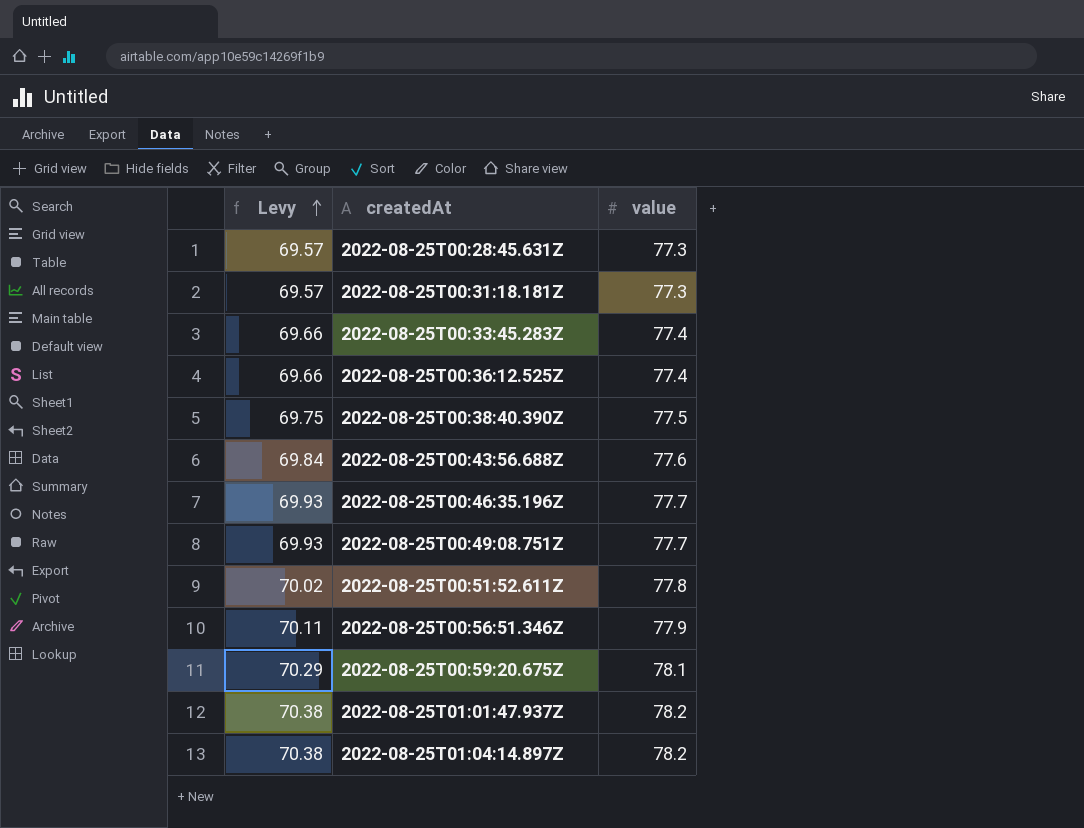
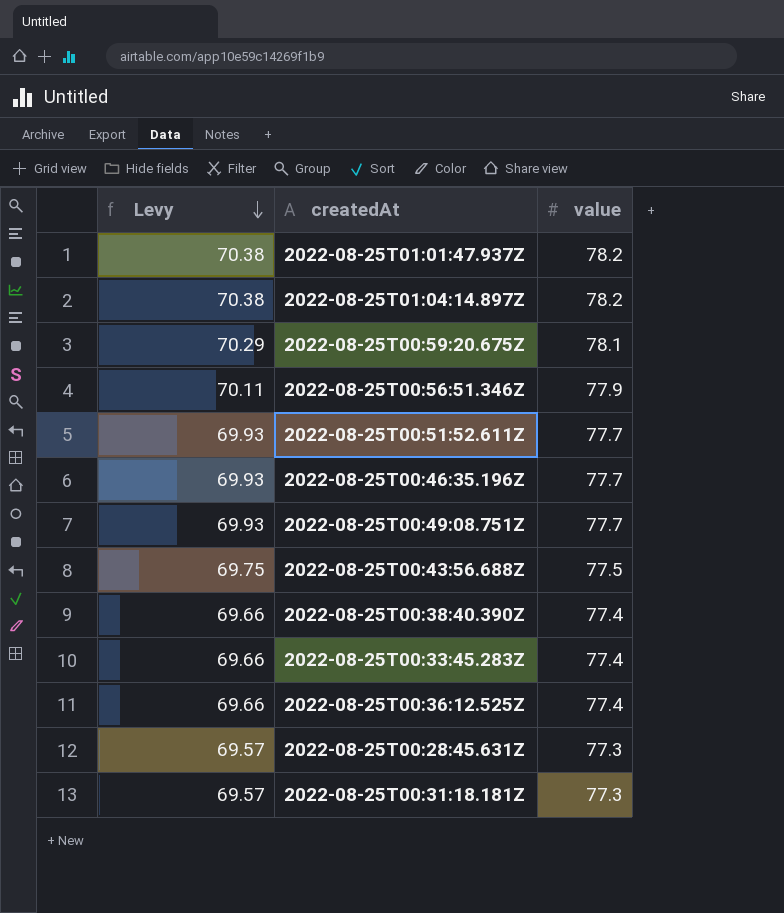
row order: Levy ascending -> Levy descending
2022-08-25T00:51:52.611Z | Levy: 70.02 -> 69.93
2022-08-25T00:51:52.611Z | value: 77.8 -> 77.7
2022-08-25T00:43:56.688Z | Levy: 69.84 -> 69.75
2022-08-25T00:43:56.688Z | value: 77.6 -> 77.5
2022-08-25T00:38:40.390Z | Levy: 69.75 -> 69.66
2022-08-25T00:38:40.390Z | value: 77.5 -> 77.4

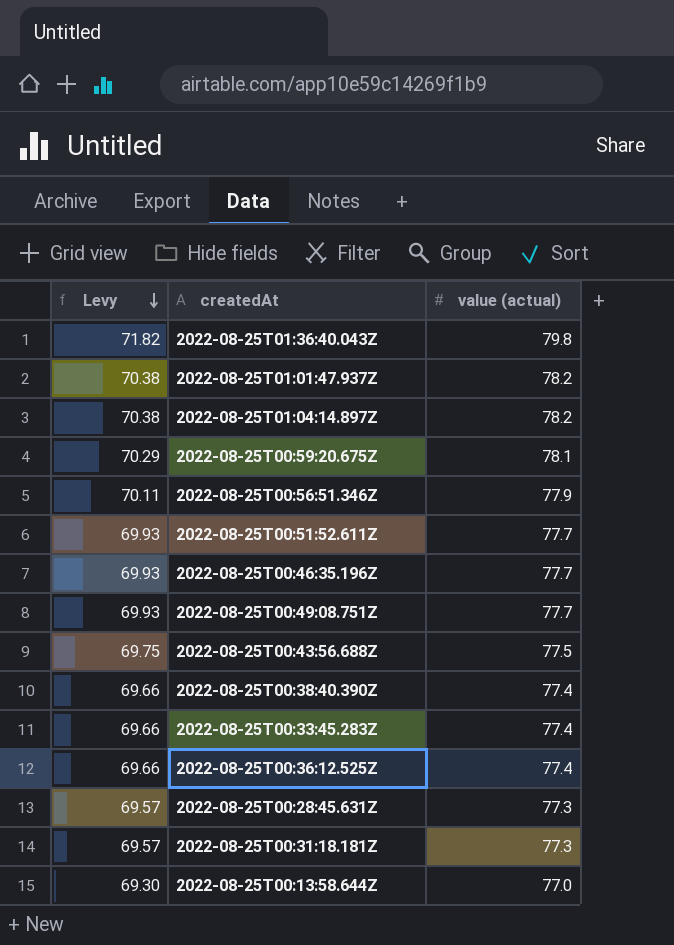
column name: value -> value (actual)
row 2022-08-25T01:36:40.043Z: none -> 71.82 | 79.8
row 2022-08-25T00:13:58.644Z: none -> 69.30 | 77.0

